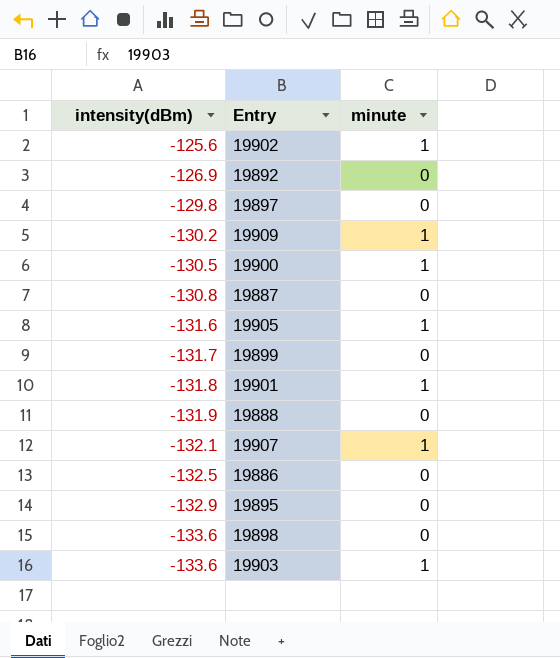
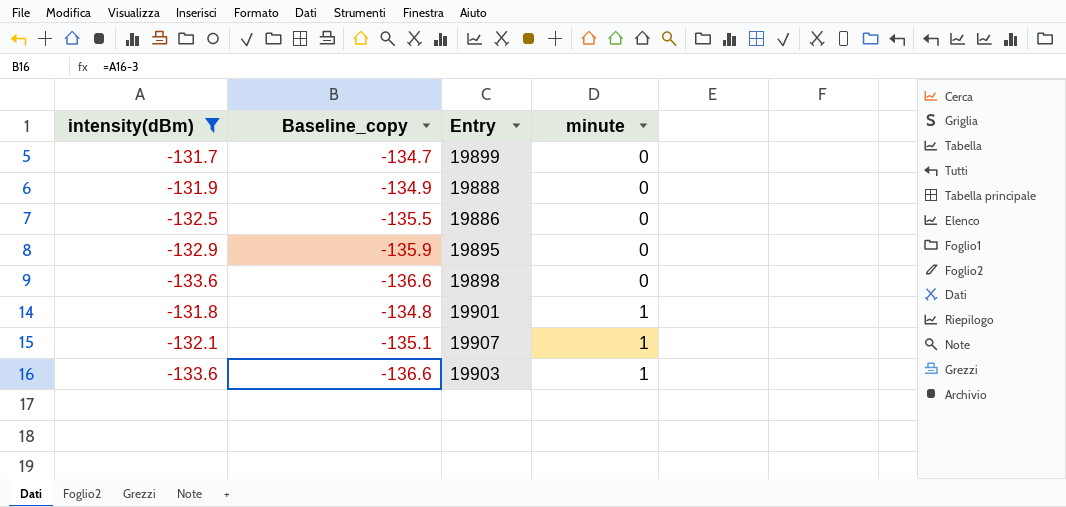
filter: none -> intensity(dBm) <= -131.7
row order: intensity(dBm) descending -> minute ascending
column Baseline_copy | formula: none -> [intensity(dBm)] - 3

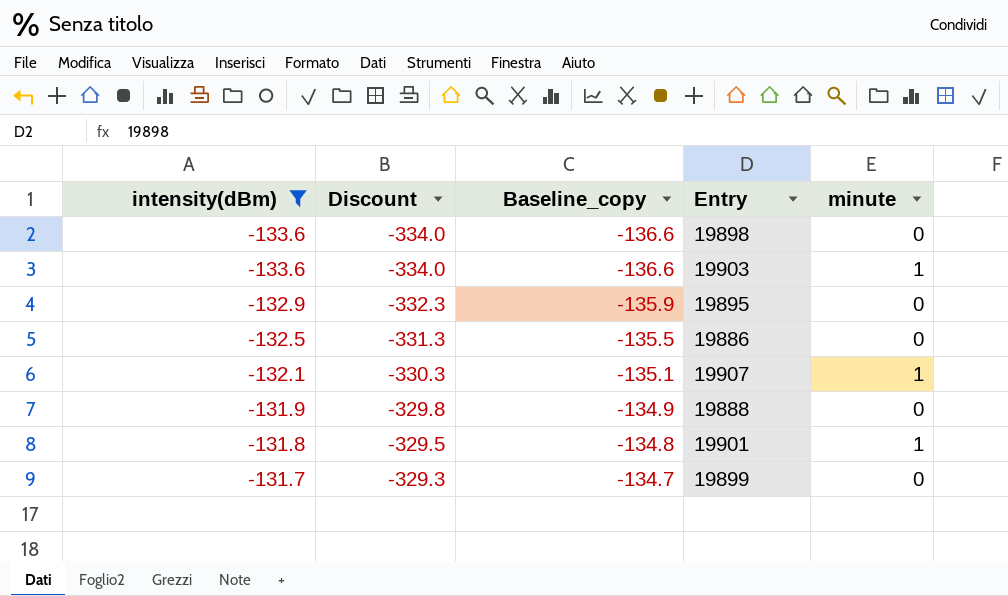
row order: minute ascending -> intensity(dBm) ascending
column Discount | formula: none -> [intensity(dBm)] * 2.5

